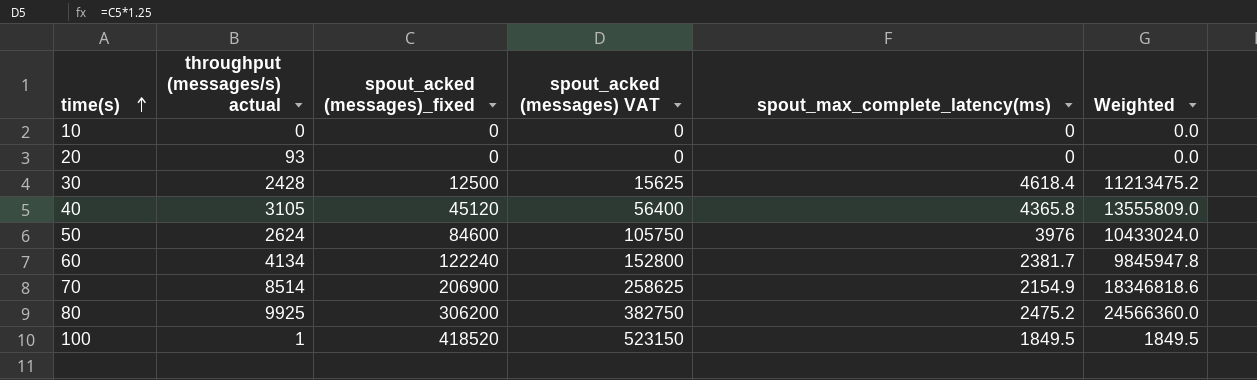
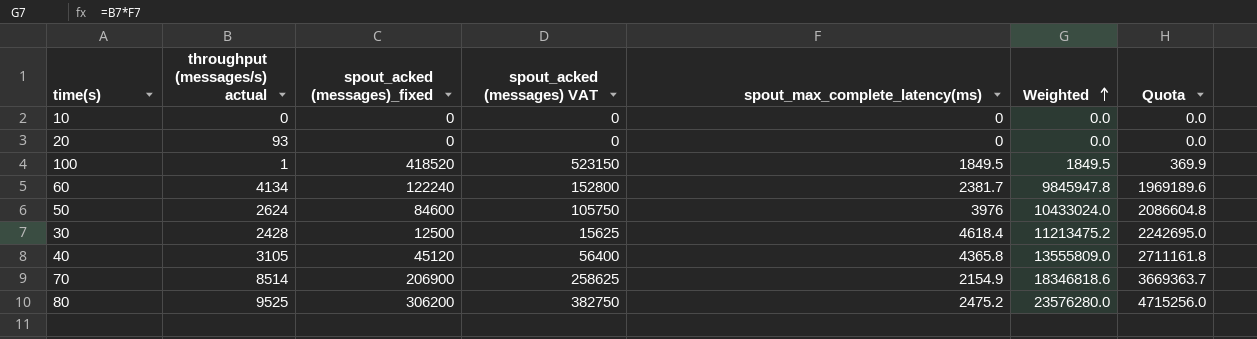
row order: time(s) ascending -> Weighted ascending
column Quota | formula: none -> [Weighted] * 0.2
80 | throughput (messages/s) actual: 9925 -> 9525
80 | Weighted: 24566360.0 -> 23576280.0

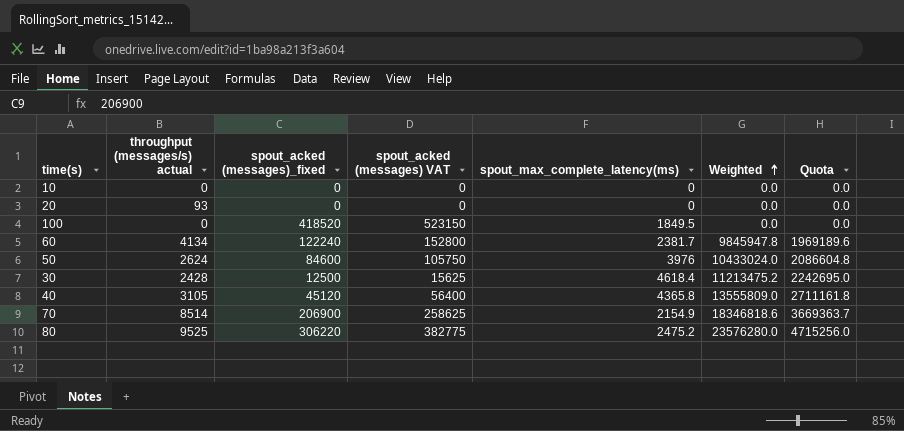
100 | throughput (messages/s) actual: 1 -> 0
100 | Weighted: 1849.5 -> 0.0
100 | Quota: 369.9 -> 0.0
80 | spout_acked (messages)_fixed: 306200 -> 306220
80 | spout_acked (messages) VAT: 382750 -> 382775

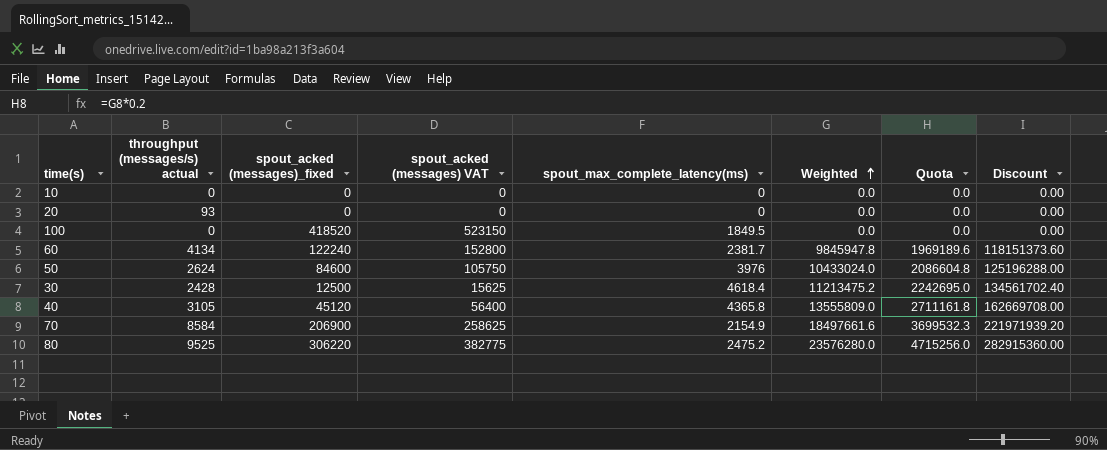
column Discount | formula: none -> [Weighted] * 12
70 | throughput (messages/s) actual: 8514 -> 8584
70 | Weighted: 18346818.6 -> 18497661.6
70 | Quota: 3669363.7 -> 3699532.3

